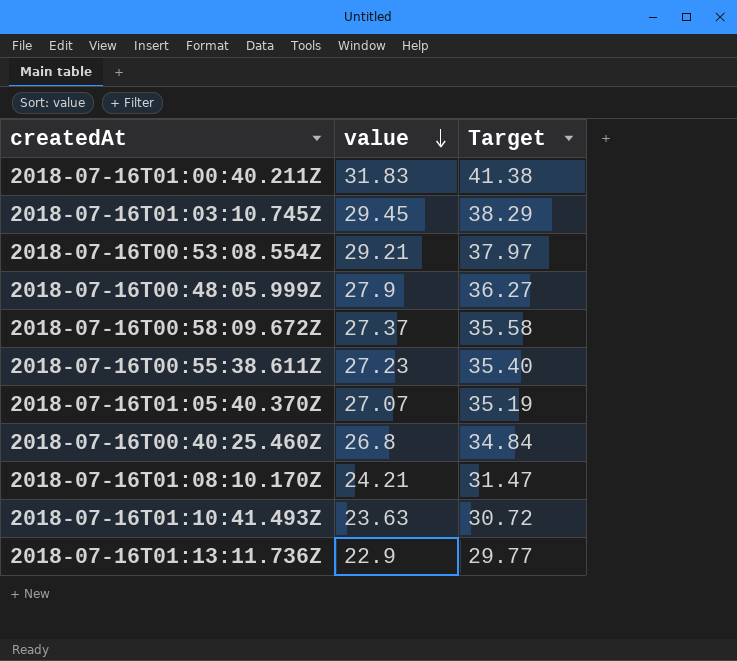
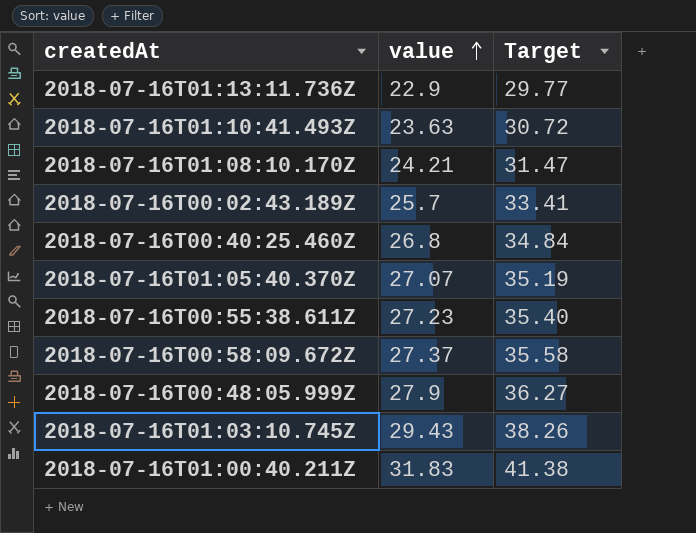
row order: value descending -> value ascending
row 2018-07-16T00:53:08.554Z: 29.21 | 37.97 -> none
row 2018-07-16T00:02:43.189Z: none -> 25.7 | 33.41
2018-07-16T01:03:10.745Z | value: 29.45 -> 29.43
2018-07-16T01:03:10.745Z | Target: 38.29 -> 38.26

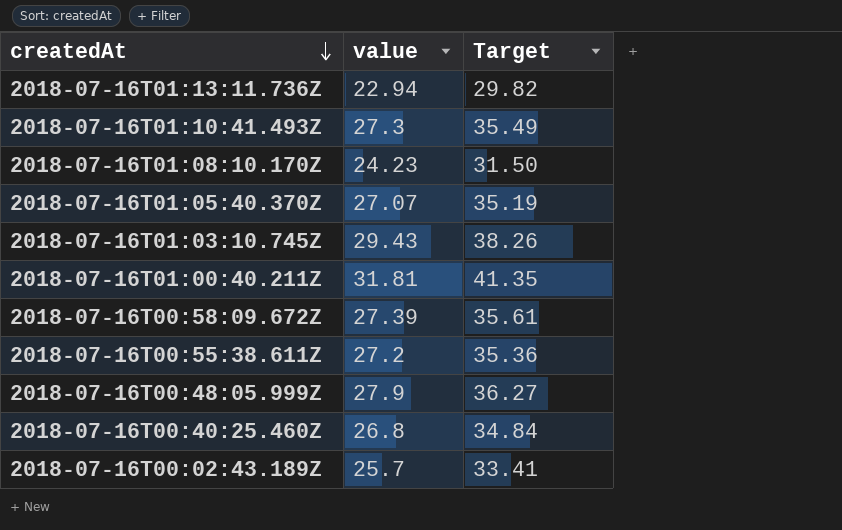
row order: value ascending -> createdAt descending
2018-07-16T01:13:11.736Z | value: 22.9 -> 22.94
2018-07-16T01:13:11.736Z | Target: 29.77 -> 29.82
2018-07-16T01:10:41.493Z | value: 23.63 -> 27.3
2018-07-16T01:10:41.493Z | Target: 30.72 -> 35.49
2018-07-16T01:08:10.170Z | value: 24.21 -> 24.23
2018-07-16T01:08:10.170Z | Target: 31.47 -> 31.50
2018-07-16T01:00:40.211Z | value: 31.83 -> 31.81
2018-07-16T01:00:40.211Z | Target: 41.38 -> 41.35
2018-07-16T00:58:09.672Z | value: 27.37 -> 27.39
2018-07-16T00:58:09.672Z | Target: 35.58 -> 35.61
2018-07-16T00:55:38.611Z | value: 27.23 -> 27.2
2018-07-16T00:55:38.611Z | Target: 35.40 -> 35.36

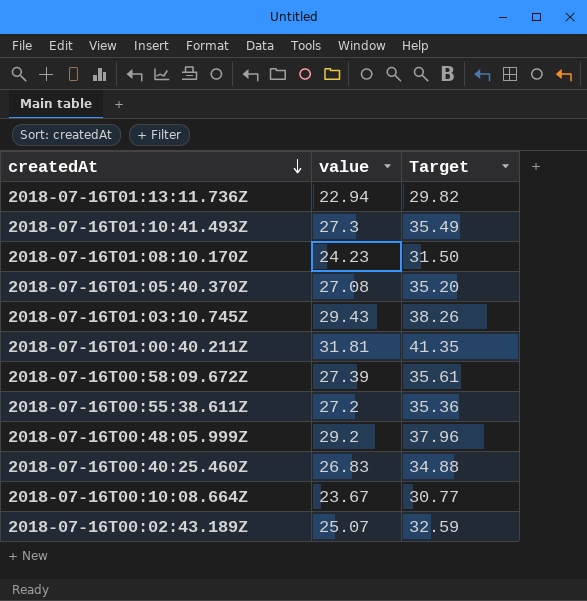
2018-07-16T01:05:40.370Z | value: 27.07 -> 27.08
2018-07-16T01:05:40.370Z | Target: 35.19 -> 35.20
2018-07-16T00:48:05.999Z | value: 27.9 -> 29.2
2018-07-16T00:48:05.999Z | Target: 36.27 -> 37.96
2018-07-16T00:40:25.460Z | value: 26.8 -> 26.83
2018-07-16T00:40:25.460Z | Target: 34.84 -> 34.88
row 2018-07-16T00:10:08.664Z: none -> 23.67 | 30.77
2018-07-16T00:02:43.189Z | value: 25.7 -> 25.07
2018-07-16T00:02:43.189Z | Target: 33.41 -> 32.59

